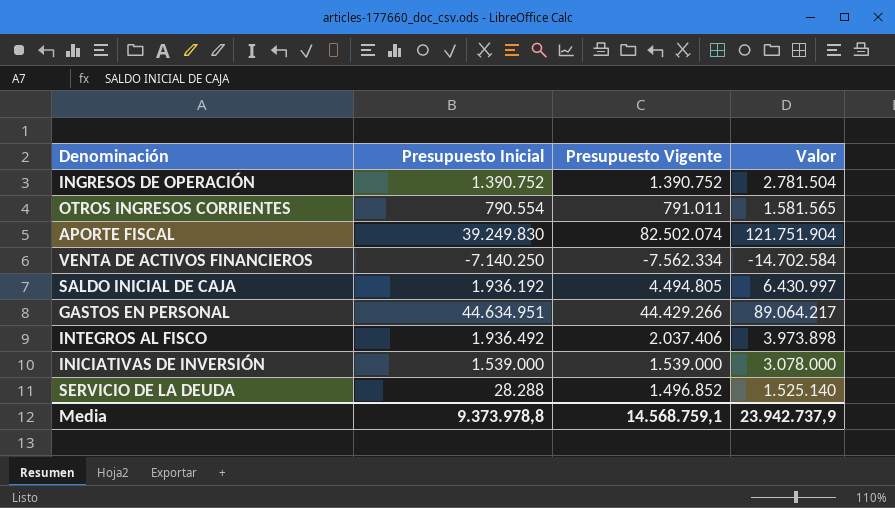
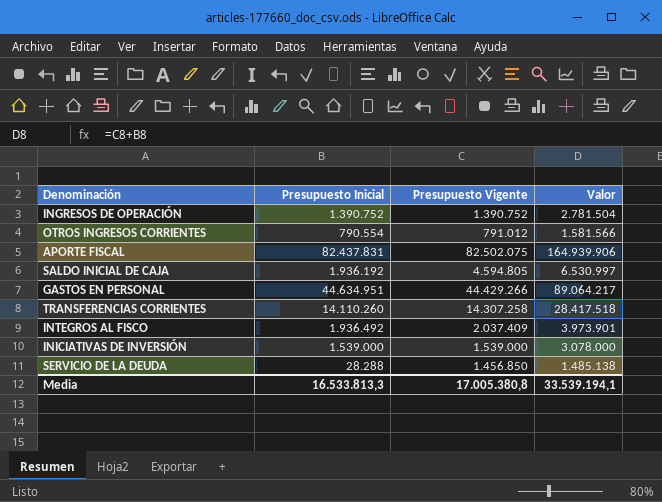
row VENTA DE ACTIVOS FINANCIEROS: -7.140.250 | -7.562.334 | -14.702.584 -> none
OTROS INGRESOS CORRIENTES | Presupuesto Vigente: 791.011 -> 791.012
OTROS INGRESOS CORRIENTES | Valor: 1.581.565 -> 1.581.566
APORTE FISCAL | Presupuesto Inicial: 39.249.830 -> 82.437.831
APORTE FISCAL | Presupuesto Vigente: 82.502.074 -> 82.502.075
APORTE FISCAL | Valor: 121.751.904 -> 164.939.906
SALDO INICIAL DE CAJA | Presupuesto Vigente: 4.494.805 -> 4.594.805
SALDO INICIAL DE CAJA | Valor: 6.430.997 -> 6.530.997
row TRANSFERENCIAS CORRIENTES: none -> 14.110.260 | 14.307.258 | 28.417.518
INTEGROS AL FISCO | Presupuesto Vigente: 2.037.406 -> 2.037.409
INTEGROS AL FISCO | Valor: 3.973.898 -> 3.973.901
SERVICIO DE LA DEUDA | Presupuesto Vigente: 1.496.852 -> 1.456.850
SERVICIO DE LA DEUDA | Valor: 1.525.140 -> 1.485.138
Media | Presupuesto Inicial: 9.373.978,8 -> 16.533.813,3
Media | Presupuesto Vigente: 14.568.759,1 -> 17.005.380,8
Media | Valor: 23.942.737,9 -> 33.539.194,1

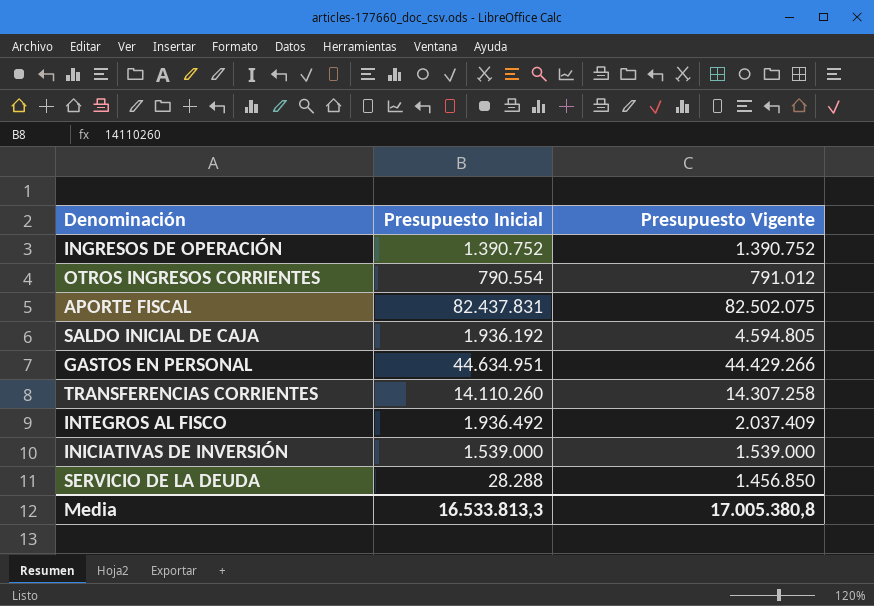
column Valor | formula: [Presupuesto Inicial] + [Presupuesto Vigente] -> none

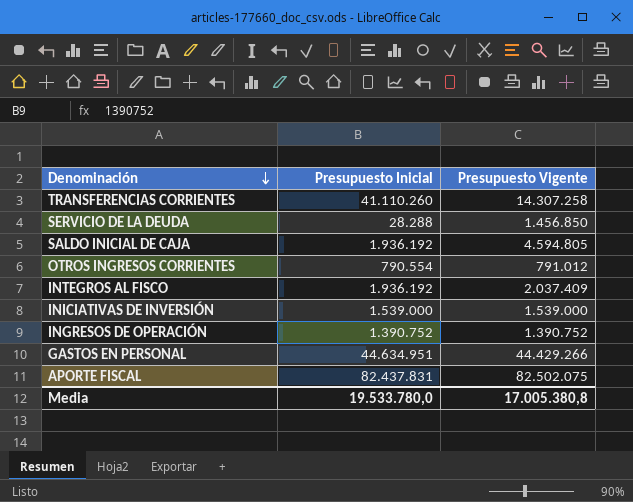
row order: none -> Denominación descending
TRANSFERENCIAS CORRIENTES | Presupuesto Inicial: 14.110.260 -> 41.110.260
INTEGROS AL FISCO | Presupuesto Inicial: 1.936.492 -> 1.936.192
Media | Presupuesto Inicial: 16.533.813,3 -> 19.533.780,0

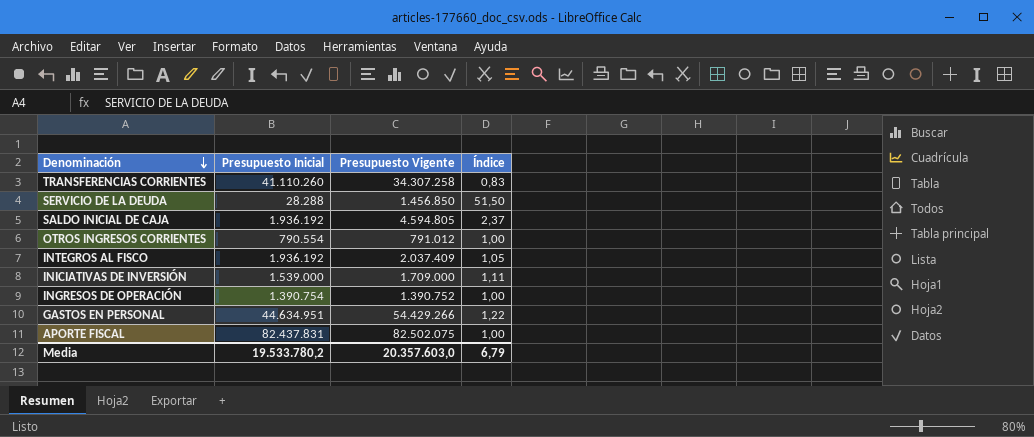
column Índice | formula: none -> [Presupuesto Vigente] / [Presupuesto Inicial]
TRANSFERENCIAS CORRIENTES | Presupuesto Vigente: 14.307.258 -> 34.307.258
INICIATIVAS DE INVERSIÓN | Presupuesto Vigente: 1.539.000 -> 1.709.000
INGRESOS DE OPERACIÓN | Presupuesto Inicial: 1.390.752 -> 1.390.754
GASTOS EN PERSONAL | Presupuesto Vigente: 44.429.266 -> 54.429.266
Media | Presupuesto Inicial: 19.533.780,0 -> 19.533.780,2
Media | Presupuesto Vigente: 17.005.380,8 -> 20.357.603,0

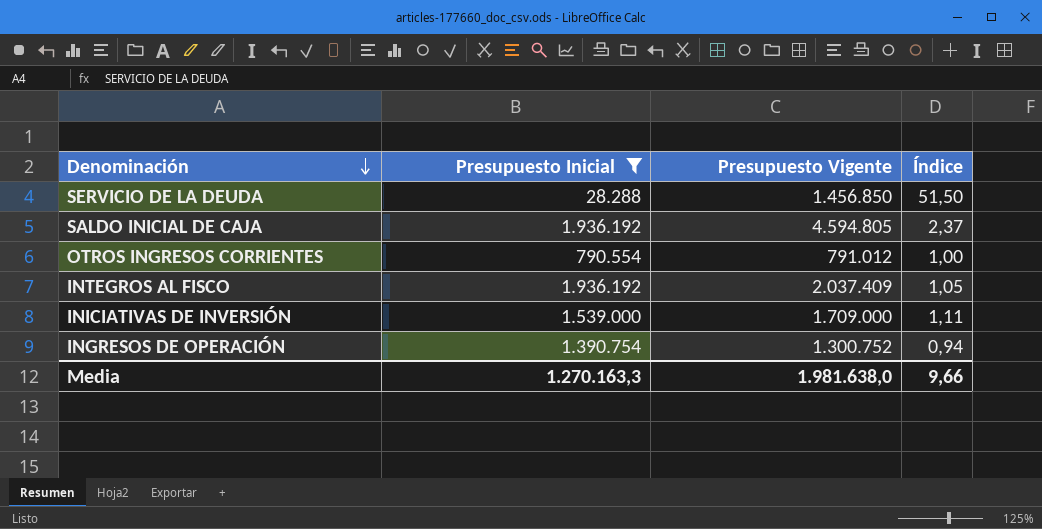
filter: none -> Presupuesto Inicial <= 1.936.192
INGRESOS DE OPERACIÓN | Presupuesto Vigente: 1.390.752 -> 1.300.752
INGRESOS DE OPERACIÓN | Índice: 1,00 -> 0,94
Media | Presupuesto Inicial: 19.533.780,2 -> 1.270.163,3
Media | Presupuesto Vigente: 20.357.603,0 -> 1.981.638,0
Media | Índice: 6,79 -> 9,66

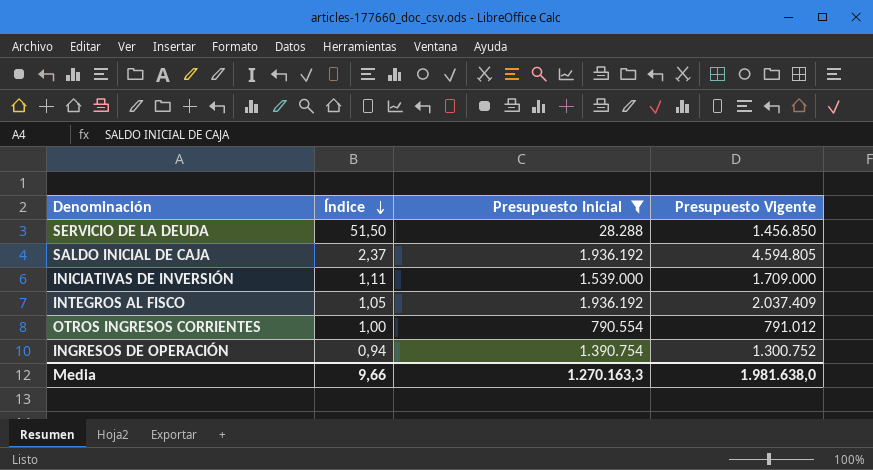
row order: Denominación descending -> Índice descending
column Índice | position: 4 -> 2

